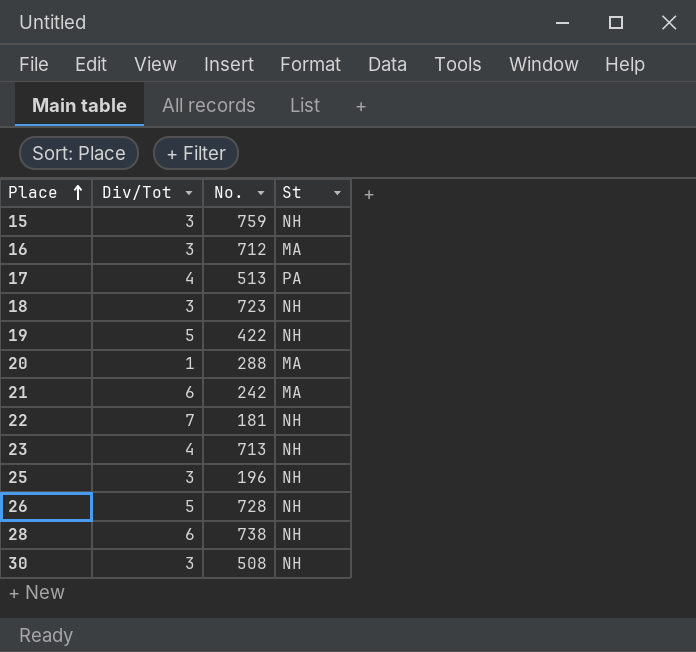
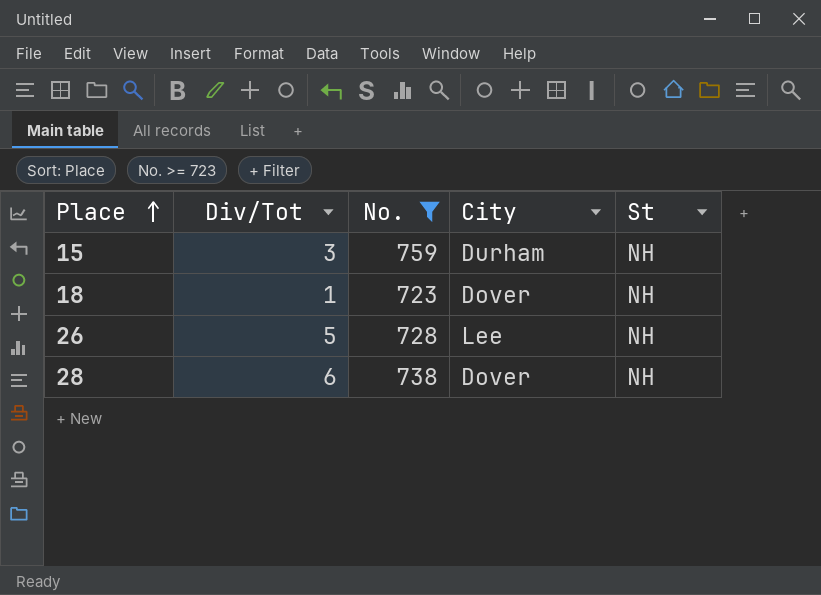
filter: none -> No. >= 723
column City | position: none -> 4
18 | Div/Tot: 3 -> 1

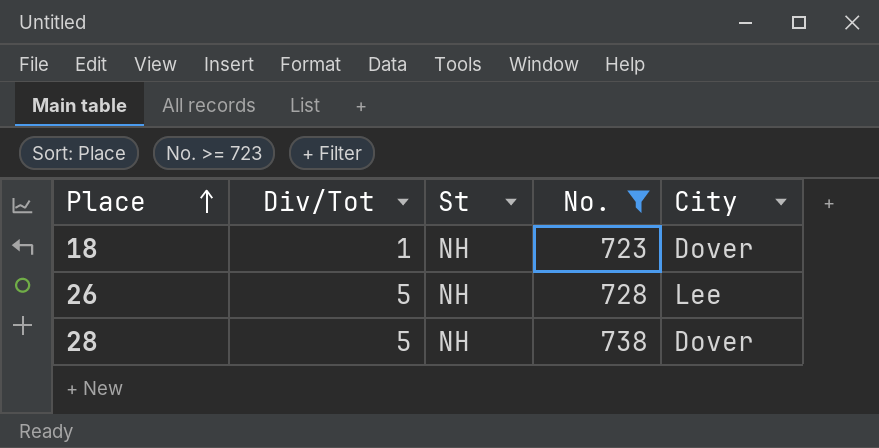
column St | position: 5 -> 3
row 15: 3 | 759 | Durham | NH -> none
28 | Div/Tot: 6 -> 5

